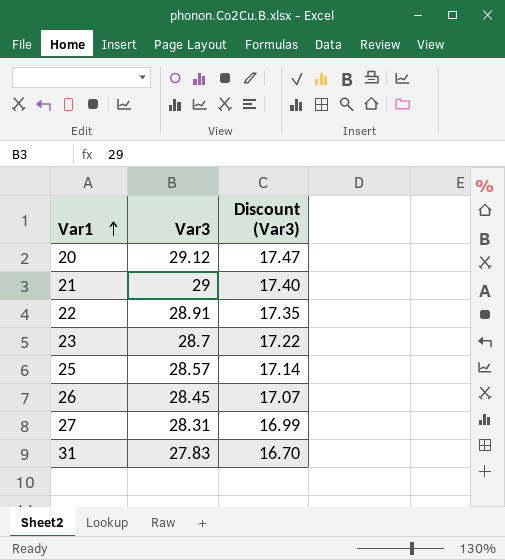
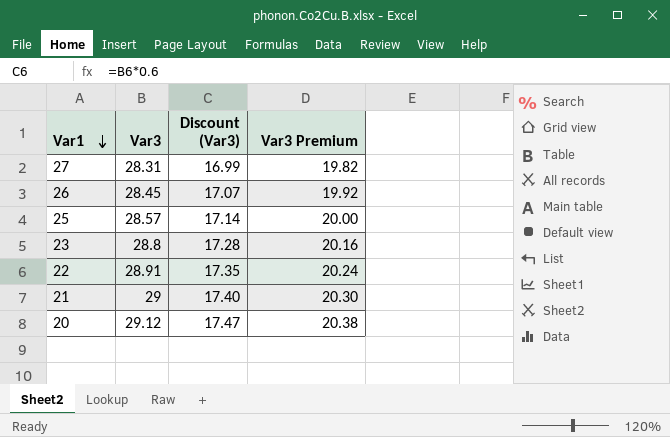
row order: Var1 ascending -> Var1 descending
column Var3 Premium | formula: none -> [Var3] * 0.7
row 31: 27.83 | 16.70 -> none
23 | Var3: 28.7 -> 28.8
23 | Discount (Var3): 17.22 -> 17.28

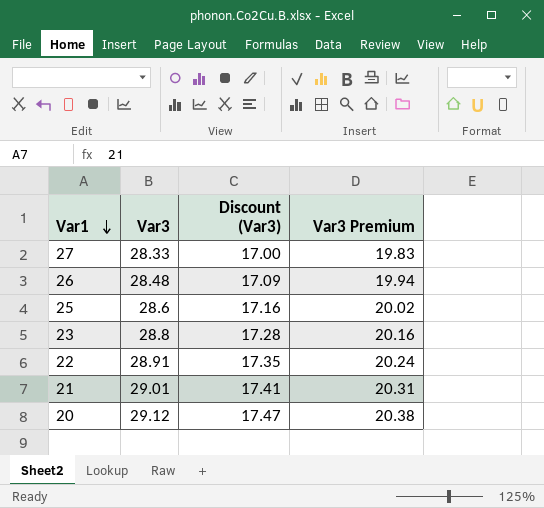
27 | Var3: 28.31 -> 28.33
27 | Discount (Var3): 16.99 -> 17.00
27 | Var3 Premium: 19.82 -> 19.83
26 | Var3: 28.45 -> 28.48
26 | Discount (Var3): 17.07 -> 17.09
26 | Var3 Premium: 19.92 -> 19.94
25 | Var3: 28.57 -> 28.6
25 | Discount (Var3): 17.14 -> 17.16
25 | Var3 Premium: 20.00 -> 20.02
21 | Var3: 29 -> 29.01
21 | Discount (Var3): 17.40 -> 17.41
21 | Var3 Premium: 20.30 -> 20.31

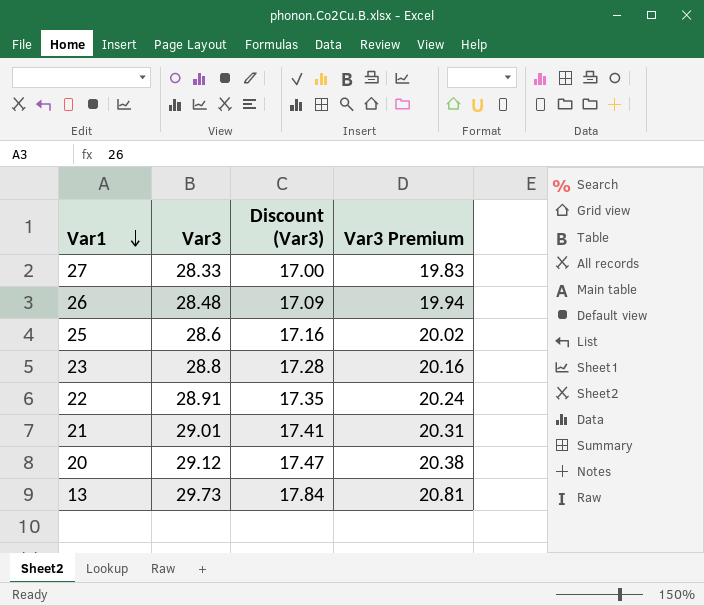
row 13: none -> 29.73 | 17.84 | 20.81

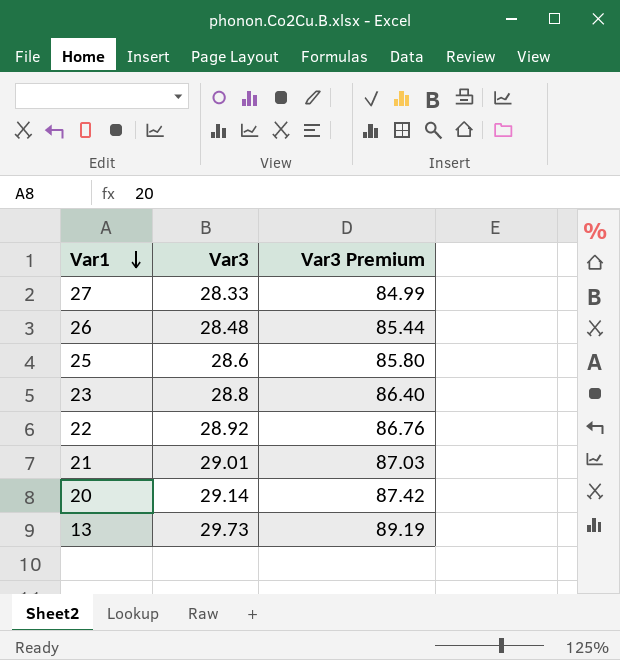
column Discount (Var3) | formula: [Var3] * 0.6 -> none
column Var3 Premium | formula: [Var3] * 0.7 -> [Var3] * 3
22 | Var3: 28.91 -> 28.92
20 | Var3: 29.12 -> 29.14

